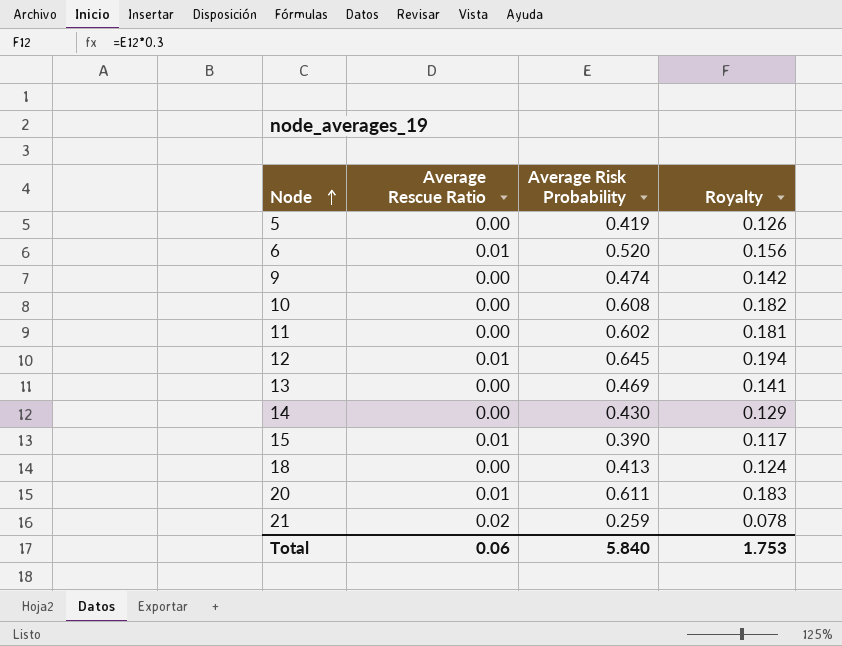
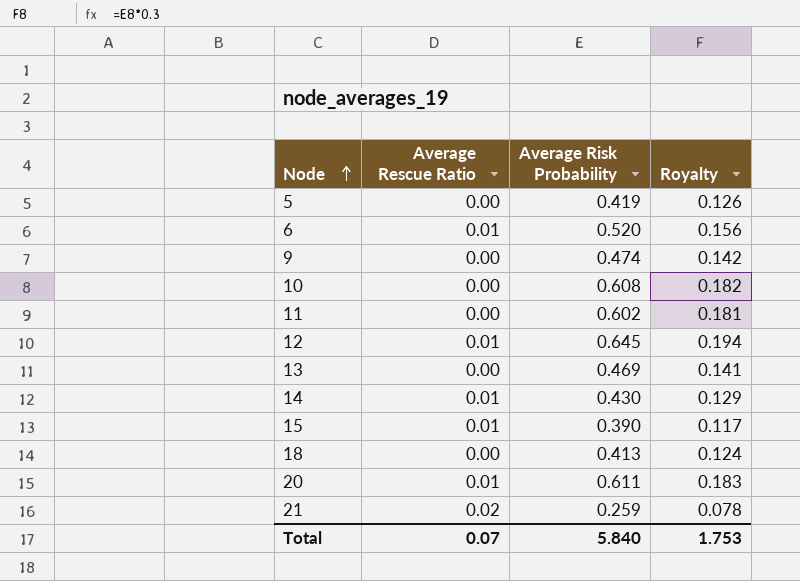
14 | Average Rescue Ratio: 0.00 -> 0.01
Total | Average Rescue Ratio: 0.06 -> 0.07

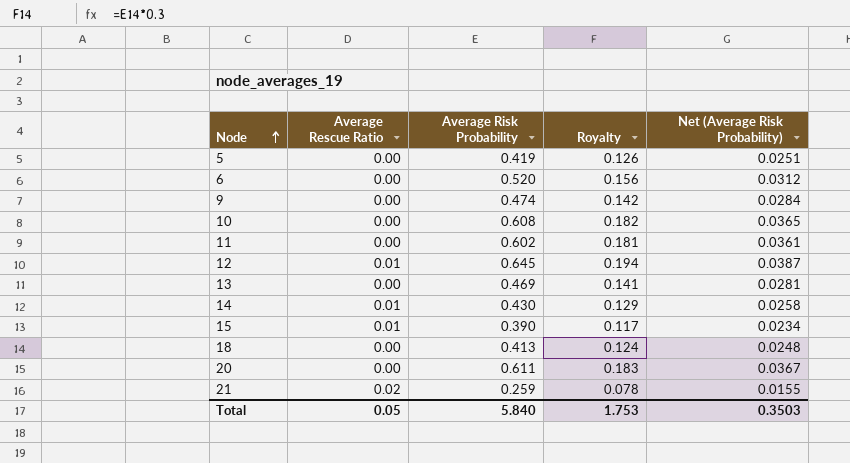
column Net (Average Risk Probability) | formula: none -> [Average Risk Probability] * 0.06
6 | Average Rescue Ratio: 0.01 -> 0.00
20 | Average Rescue Ratio: 0.01 -> 0.00
Total | Average Rescue Ratio: 0.07 -> 0.05

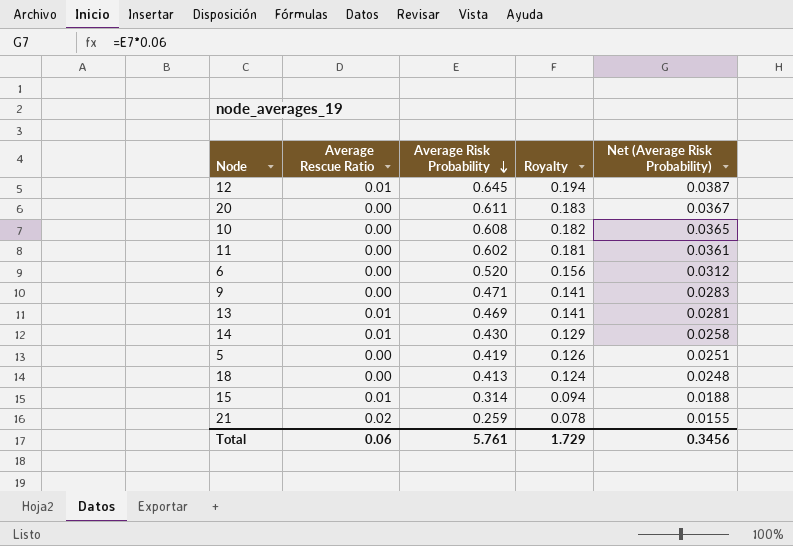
row order: Node ascending -> Average Risk Probability descending
9 | Average Risk Probability: 0.474 -> 0.471
9 | Royalty: 0.142 -> 0.141
9 | Net (Average Risk Probability): 0.0284 -> 0.0283
13 | Average Rescue Ratio: 0.00 -> 0.01
15 | Average Risk Probability: 0.390 -> 0.314
15 | Royalty: 0.117 -> 0.094
15 | Net (Average Risk Probability): 0.0234 -> 0.0188
Total | Average Rescue Ratio: 0.05 -> 0.06
Total | Average Risk Probability: 5.840 -> 5.761
Total | Royalty: 1.753 -> 1.729
Total | Net (Average Risk Probability): 0.3503 -> 0.3456

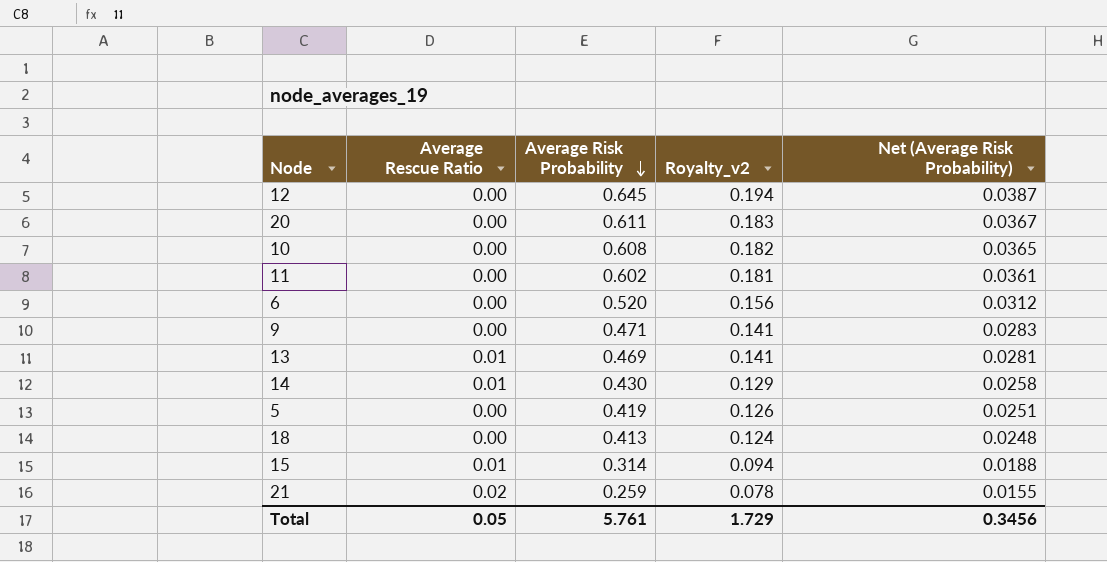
column name: Royalty -> Royalty_v2
12 | Average Rescue Ratio: 0.01 -> 0.00
Total | Average Rescue Ratio: 0.06 -> 0.05

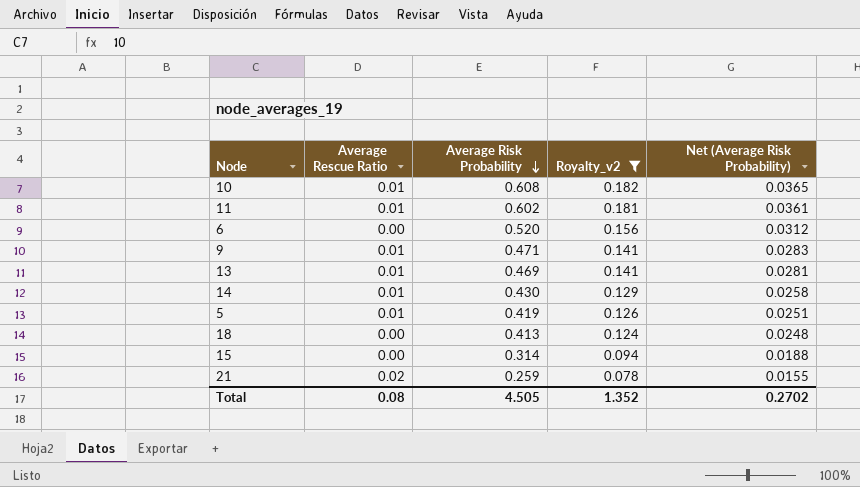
filter: none -> Royalty_v2 <= 0.182
10 | Average Rescue Ratio: 0.00 -> 0.01
11 | Average Rescue Ratio: 0.00 -> 0.01
9 | Average Rescue Ratio: 0.00 -> 0.01
5 | Average Rescue Ratio: 0.00 -> 0.01
15 | Average Rescue Ratio: 0.01 -> 0.00
Total | Average Rescue Ratio: 0.05 -> 0.08
Total | Average Risk Probability: 5.761 -> 4.505
Total | Royalty_v2: 1.729 -> 1.352
Total | Net (Average Risk Probability): 0.3456 -> 0.2702

